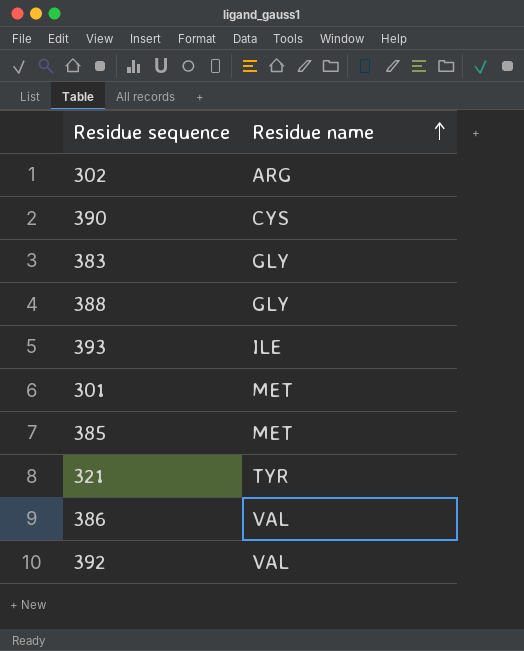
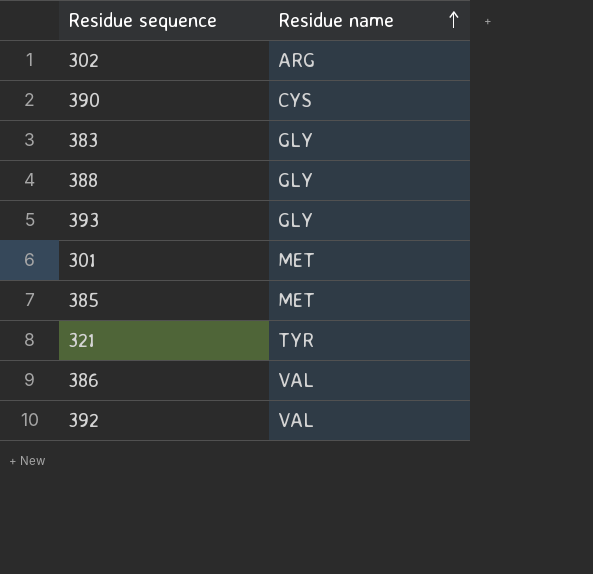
393 | Residue name: ILE -> GLY

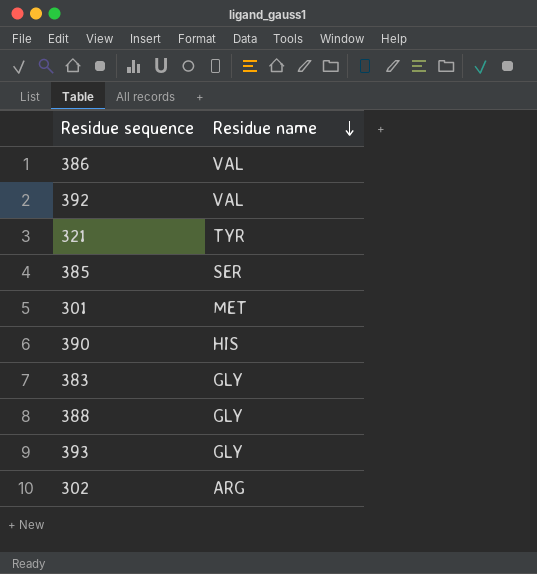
row order: Residue name ascending -> Residue name descending
385 | Residue name: MET -> SER
390 | Residue name: CYS -> HIS

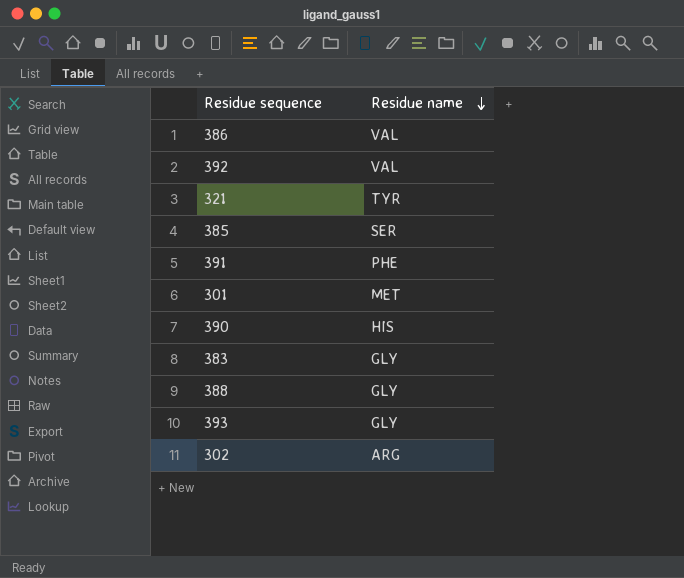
row 391: none -> PHE

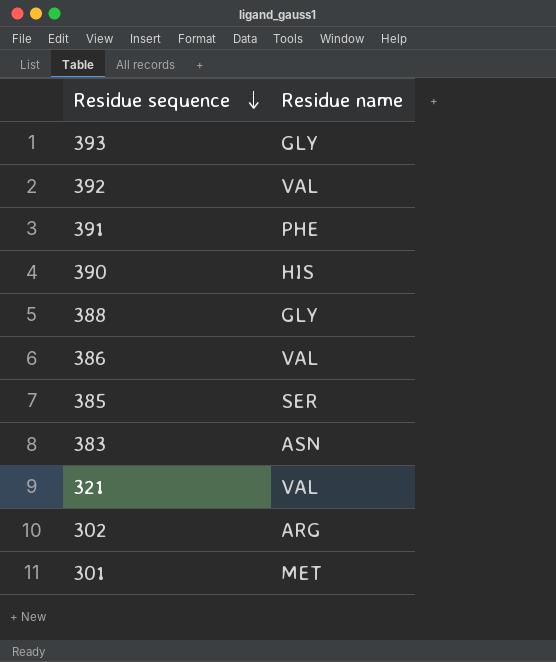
row order: Residue name descending -> Residue sequence descending
383 | Residue name: GLY -> ASN
321 | Residue name: TYR -> VAL

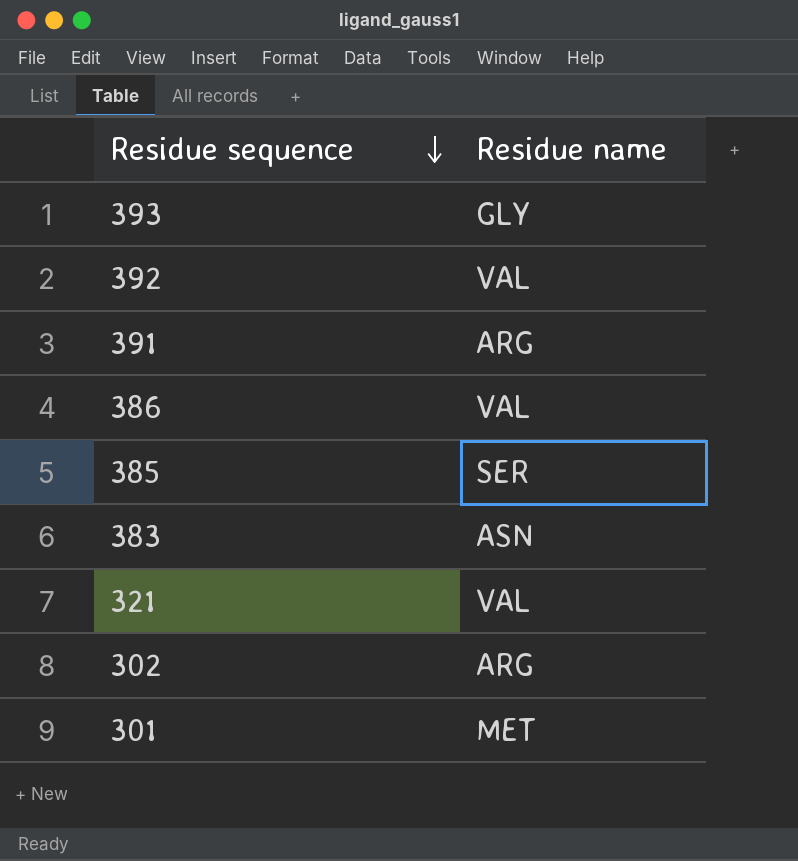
row 390: HIS -> none
row 388: GLY -> none
391 | Residue name: PHE -> ARG

